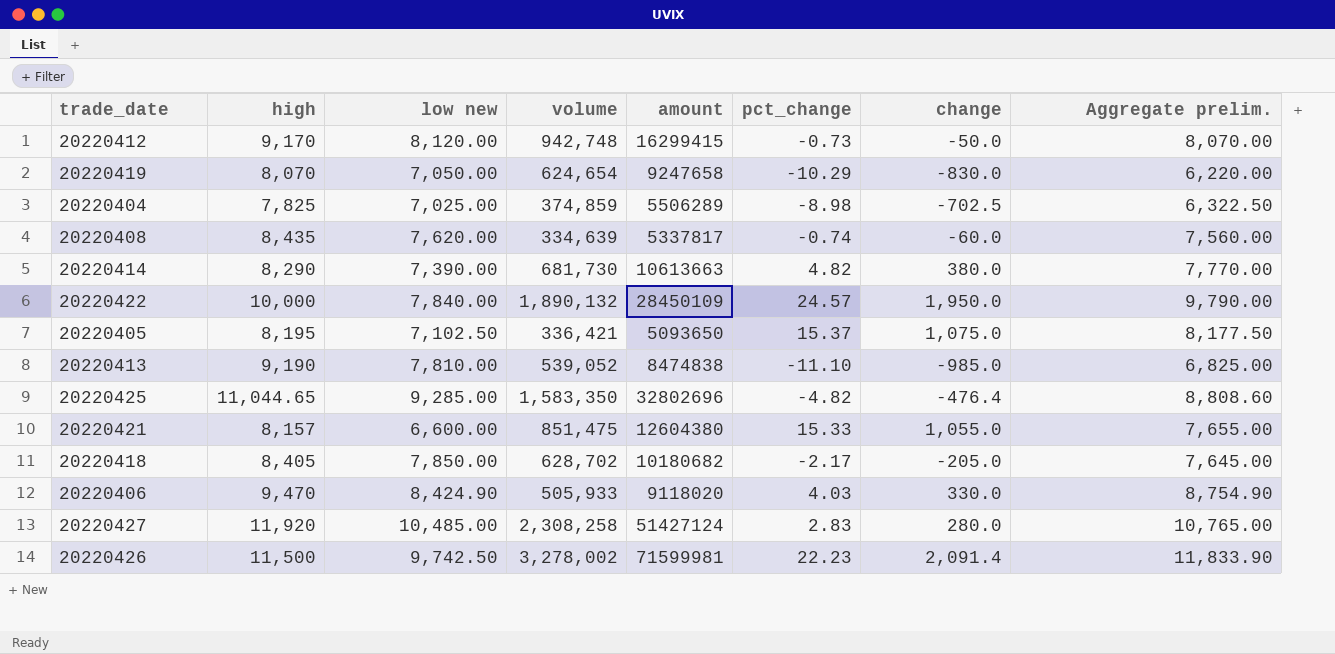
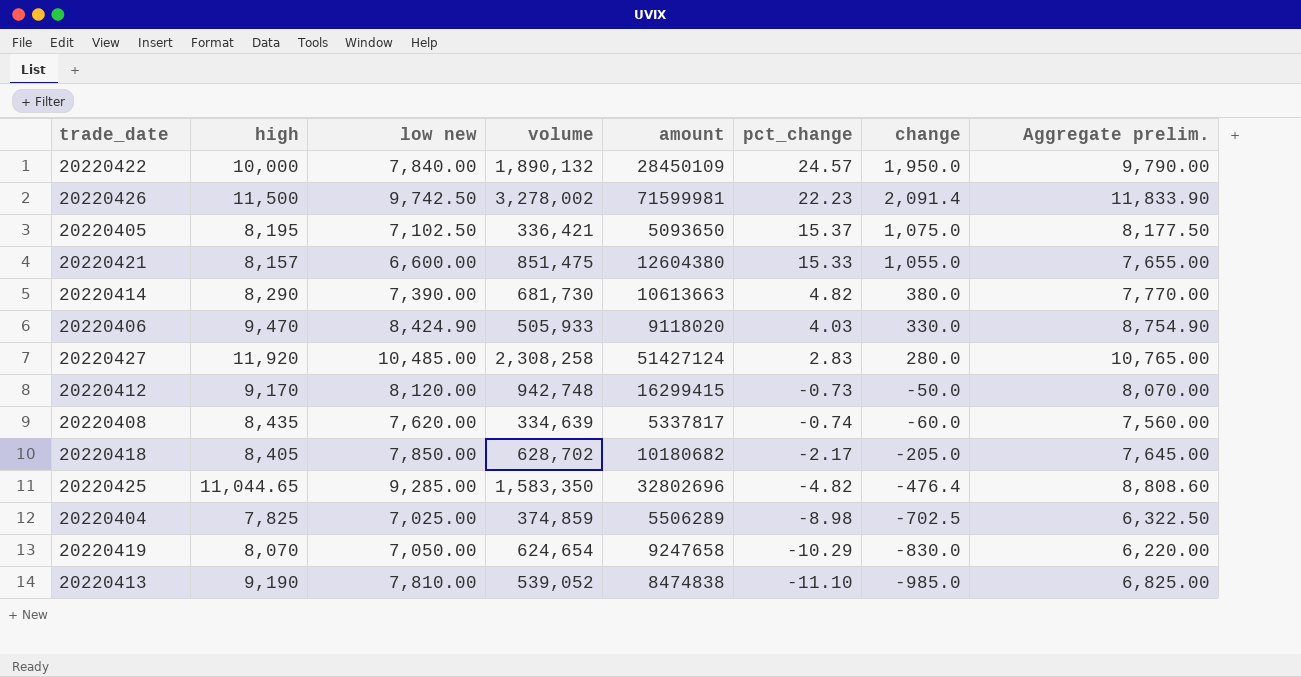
row order: none -> pct_change descending

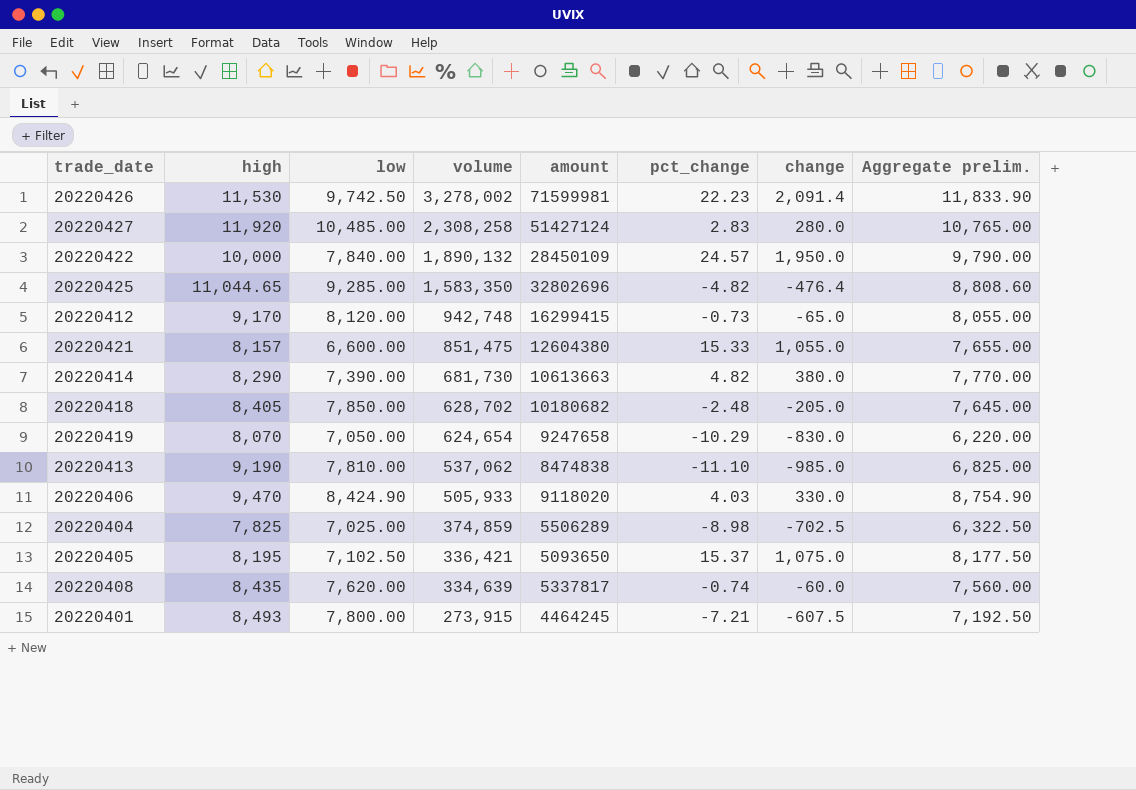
row order: pct_change descending -> volume descending
column name: low new -> low
20220426 | high: 11,500 -> 11,530
20220412 | change: -50.0 -> -65.0
20220412 | Aggregate prelim.: 8,070.00 -> 8,055.00
20220418 | pct_change: -2.17 -> -2.48
20220413 | volume: 539,052 -> 537,062
row 20220401: none -> 8,493 | 7,800.00 | 273,915 | 4464245 | -7.21 | -607.5 | 7,192.50

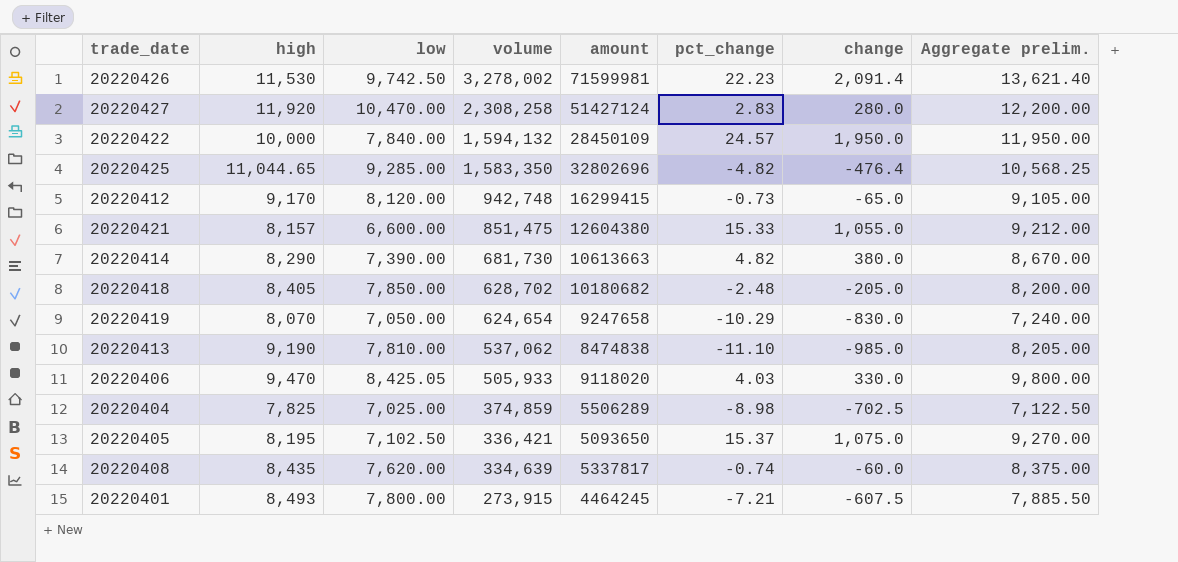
column Aggregate prelim. | formula: [low] + [change] -> [high] + [change]
20220427 | low: 10,485.00 -> 10,470.00
20220422 | volume: 1,890,132 -> 1,594,132
20220406 | low: 8,424.90 -> 8,425.05

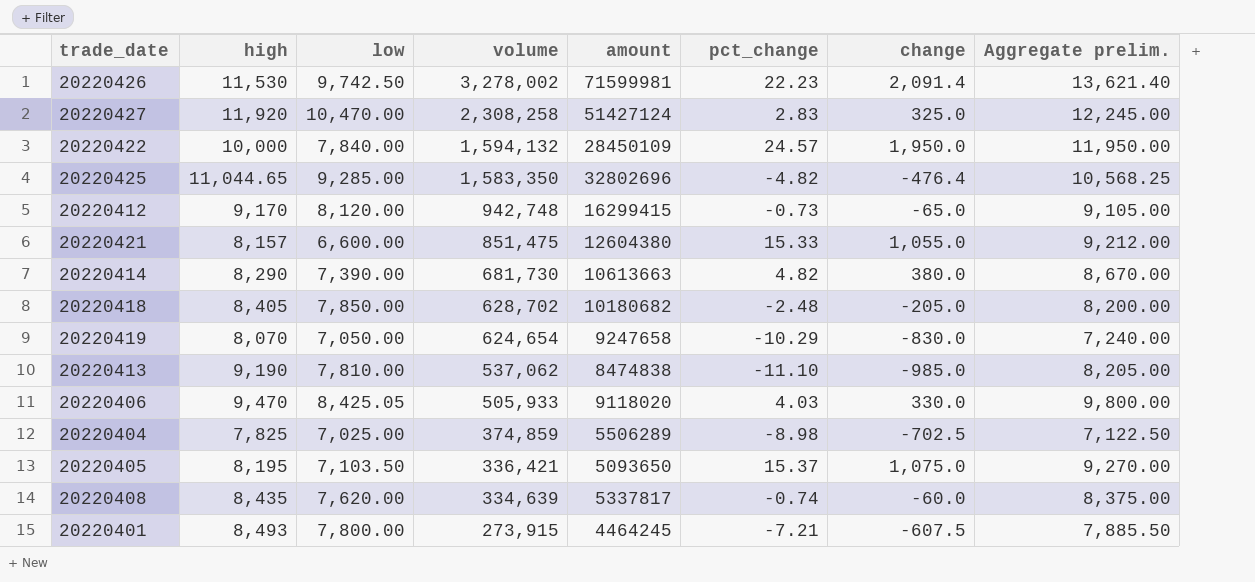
20220427 | change: 280.0 -> 325.0
20220427 | Aggregate prelim.: 12,200.00 -> 12,245.00
20220405 | low: 7,102.50 -> 7,103.50

